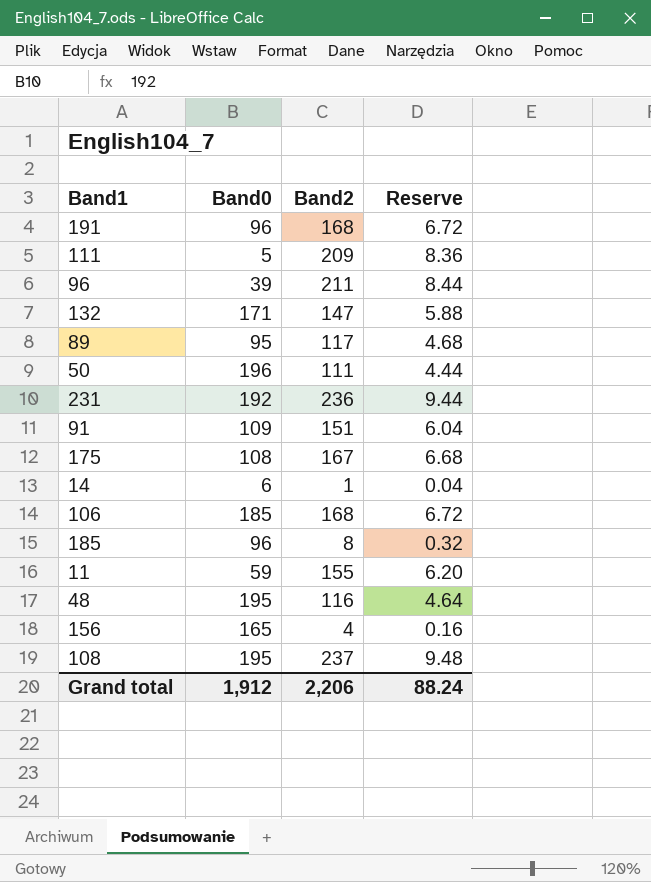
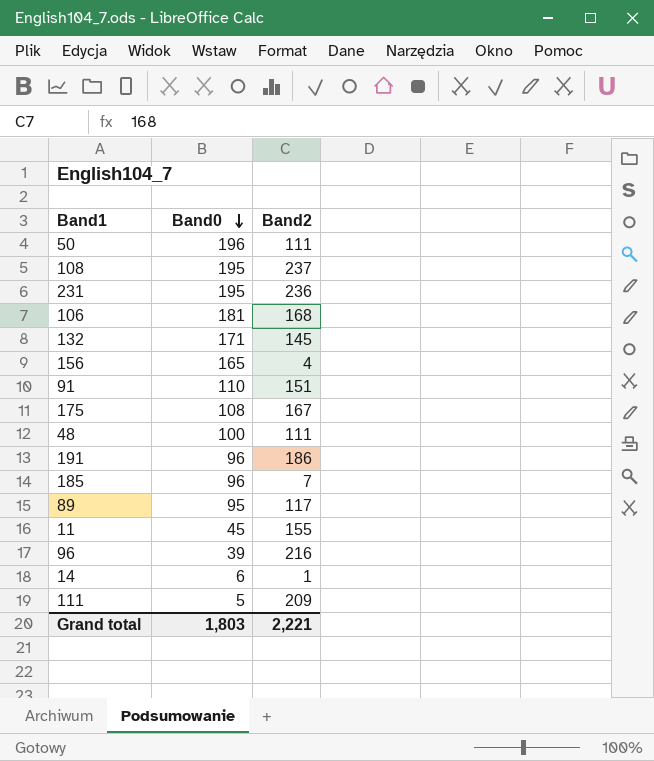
row order: none -> Band0 descending
column Reserve | formula: [Band2] * 0.04 -> none
231 | Band0: 192 -> 195
106 | Band0: 185 -> 181
132 | Band2: 147 -> 145
91 | Band0: 109 -> 110
48 | Band0: 195 -> 100
48 | Band2: 116 -> 111
191 | Band2: 168 -> 186
185 | Band2: 8 -> 7
11 | Band0: 59 -> 45
96 | Band2: 211 -> 216
Grand total | Band0: 1,912 -> 1,803
Grand total | Band2: 2,206 -> 2,221

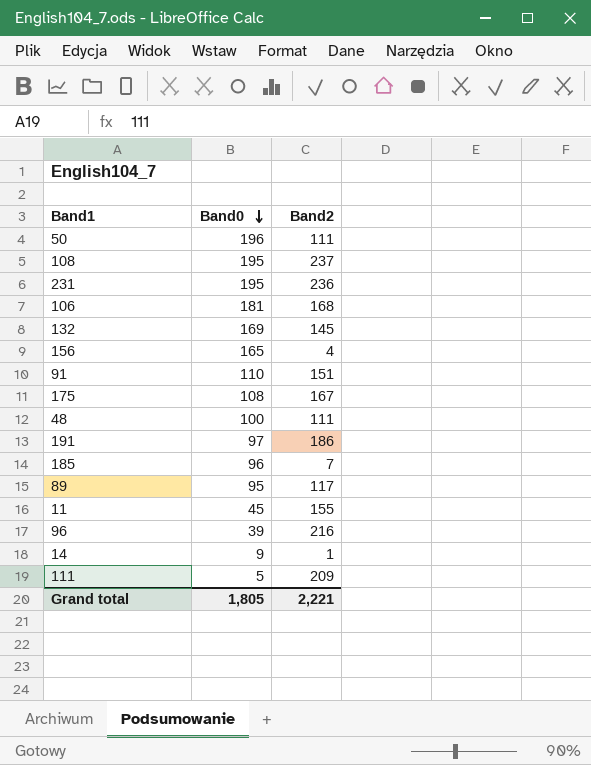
132 | Band0: 171 -> 169
191 | Band0: 96 -> 97
14 | Band0: 6 -> 9
Grand total | Band0: 1,803 -> 1,805

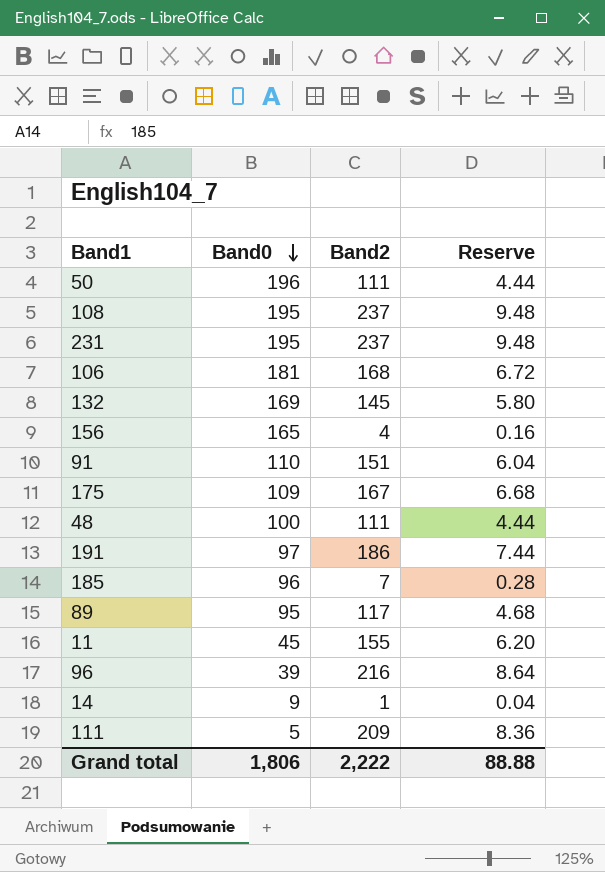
column Reserve | formula: none -> [Band2] * 0.04
231 | Band2: 236 -> 237
175 | Band0: 108 -> 109
Grand total | Band0: 1,805 -> 1,806
Grand total | Band2: 2,221 -> 2,222

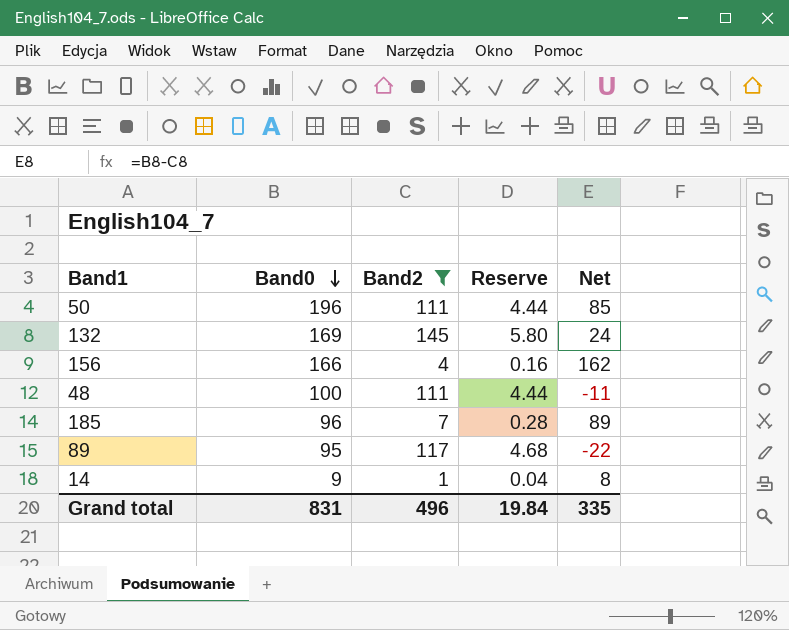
filter: none -> Band2 <= 145
column Net | formula: none -> [Band0] - [Band2]
156 | Band0: 165 -> 166
Grand total | Band0: 1,806 -> 831
Grand total | Band2: 2,222 -> 496
Grand total | Reserve: 88.88 -> 19.84

